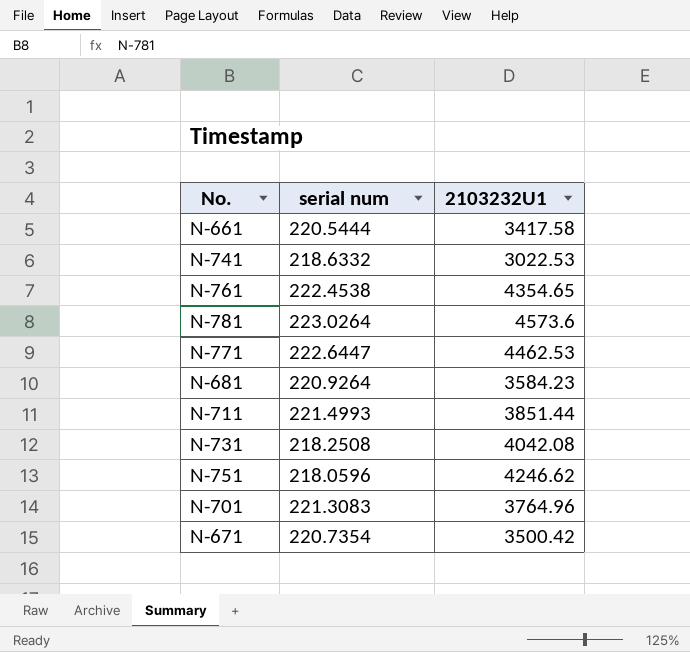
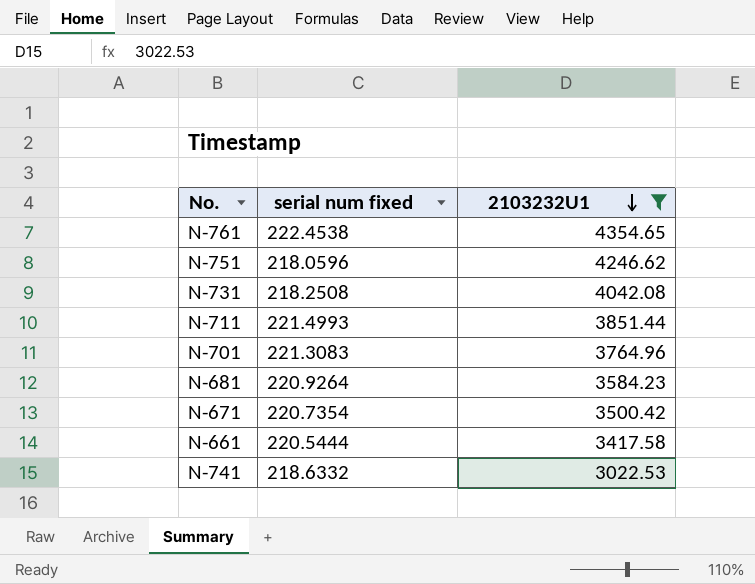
filter: none -> 2103232U1 <= 4354.65
row order: none -> 2103232U1 descending
column name: serial num -> serial num fixed

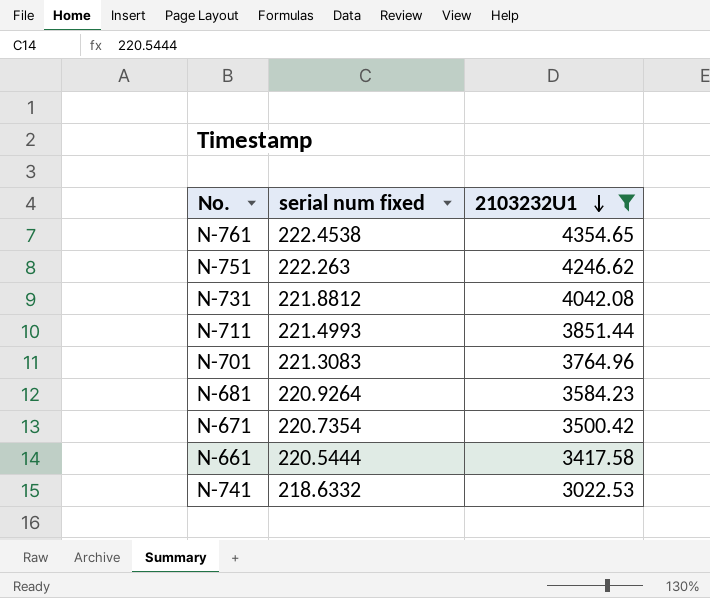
N-751 | serial num fixed: 218.0596 -> 222.263
N-731 | serial num fixed: 218.2508 -> 221.8812

